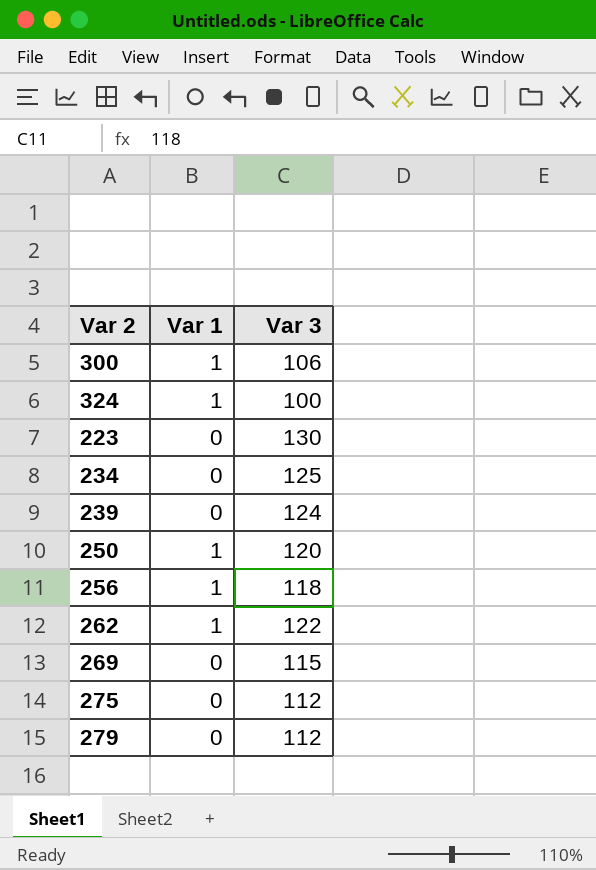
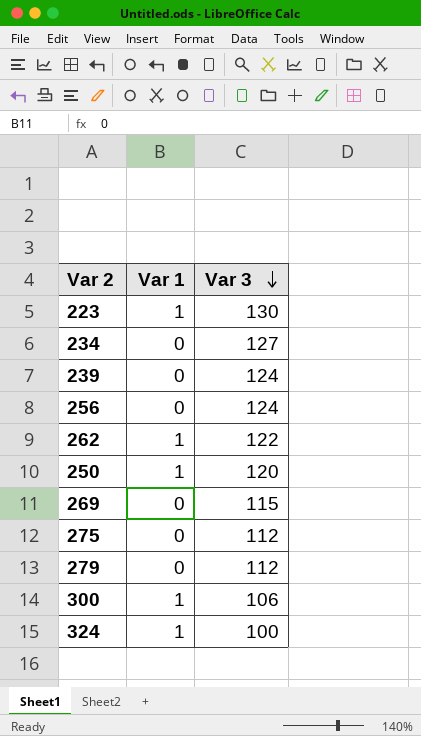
row order: none -> Var 3 descending
223 | Var 1: 0 -> 1
234 | Var 3: 125 -> 127
256 | Var 1: 1 -> 0
256 | Var 3: 118 -> 124

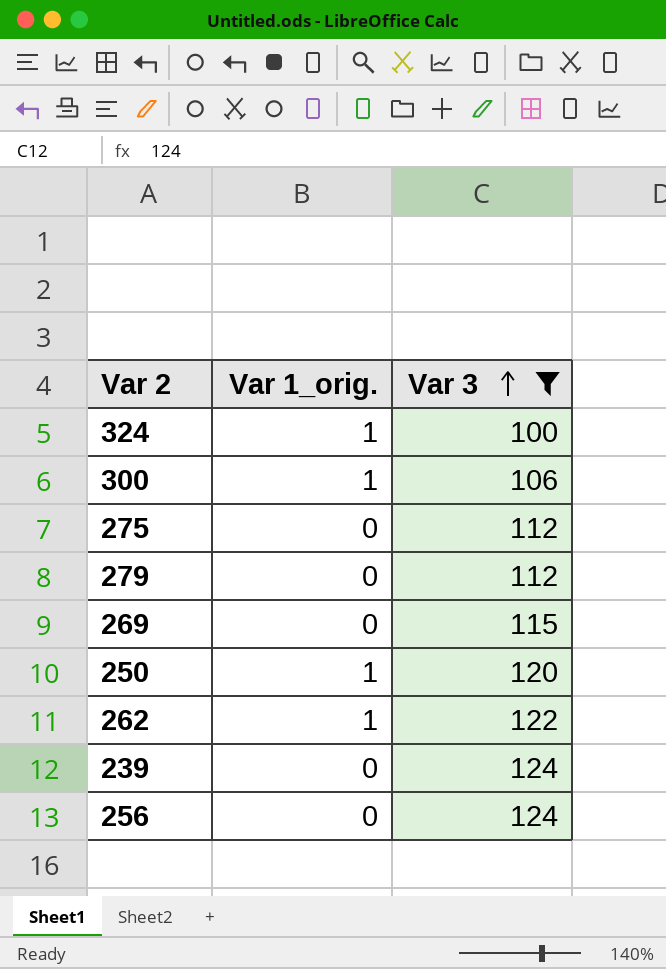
filter: none -> Var 3 <= 124
row order: Var 3 descending -> Var 3 ascending
column name: Var 1 -> Var 1_orig.

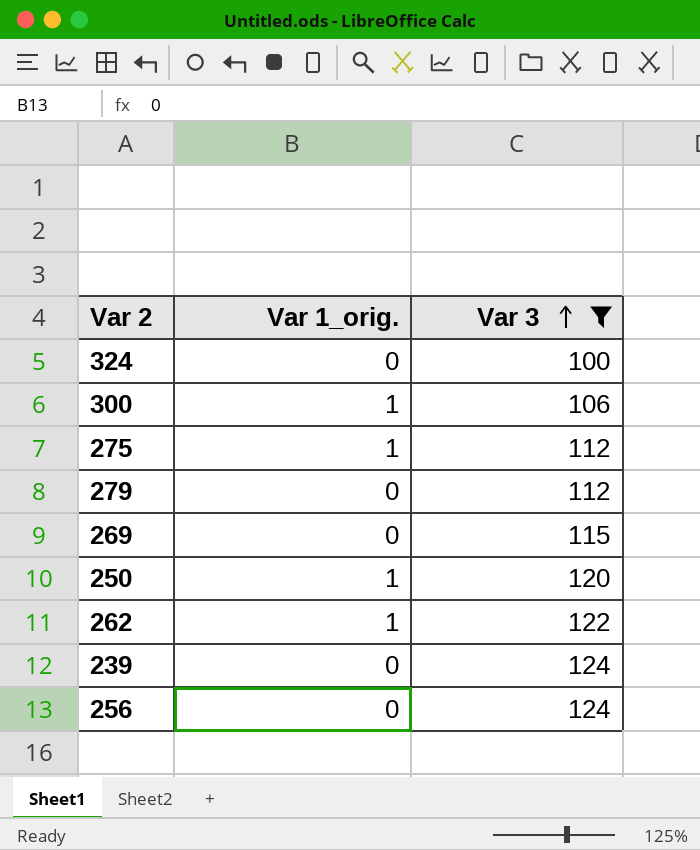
324 | Var 1_orig.: 1 -> 0
275 | Var 1_orig.: 0 -> 1

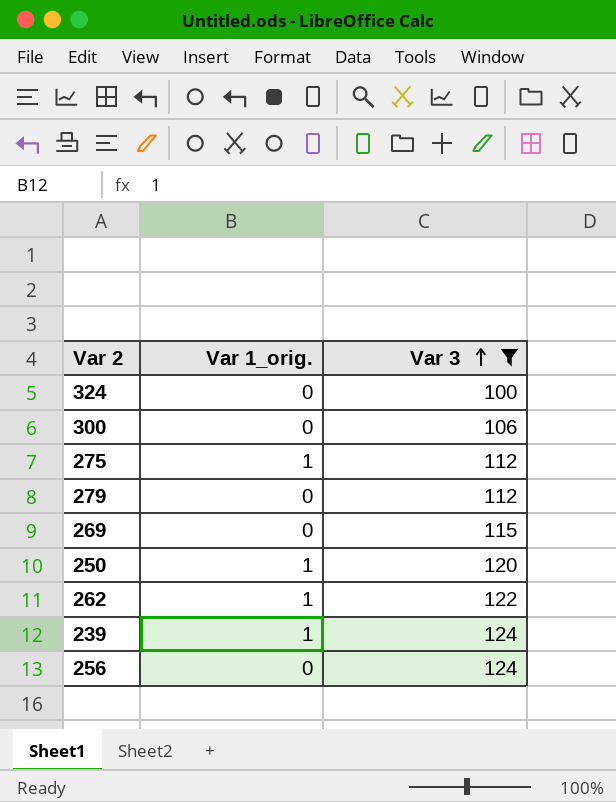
300 | Var 1_orig.: 1 -> 0
239 | Var 1_orig.: 0 -> 1

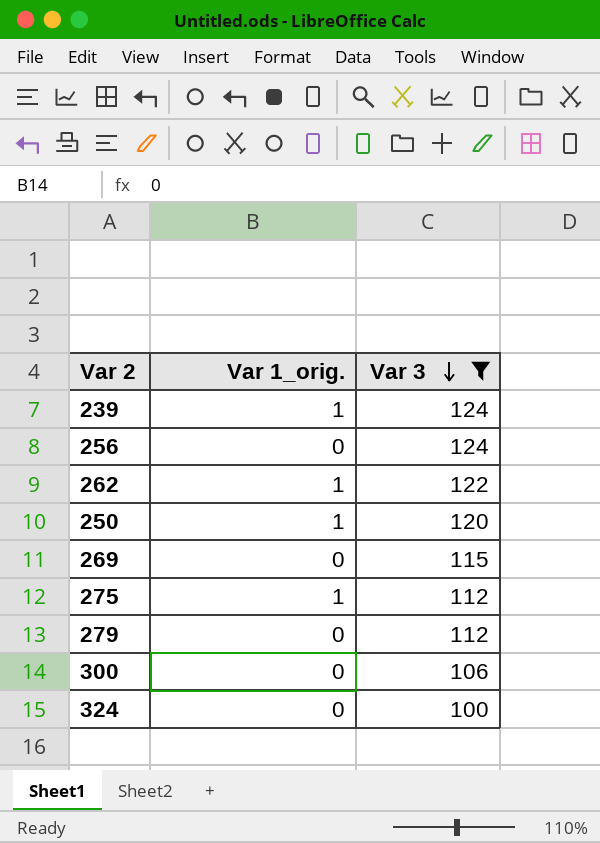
row order: Var 3 ascending -> Var 3 descending

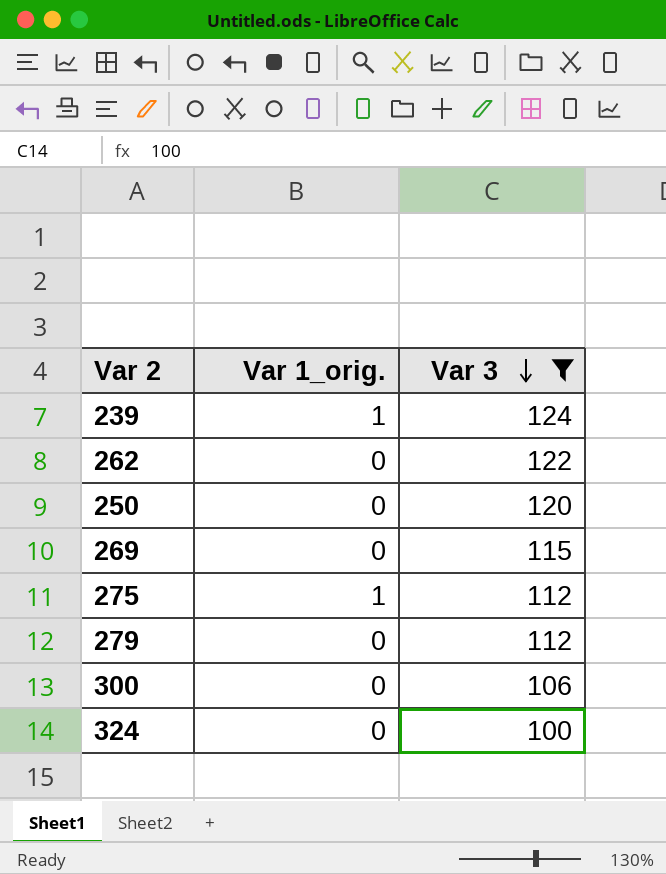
row 256: 0 | 124 -> none
262 | Var 1_orig.: 1 -> 0
250 | Var 1_orig.: 1 -> 0

